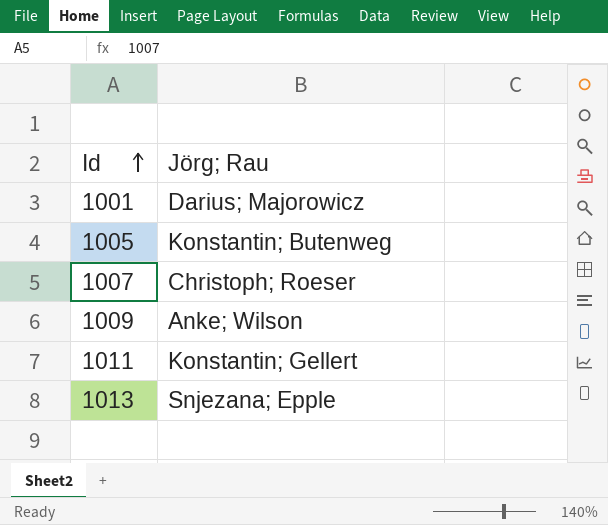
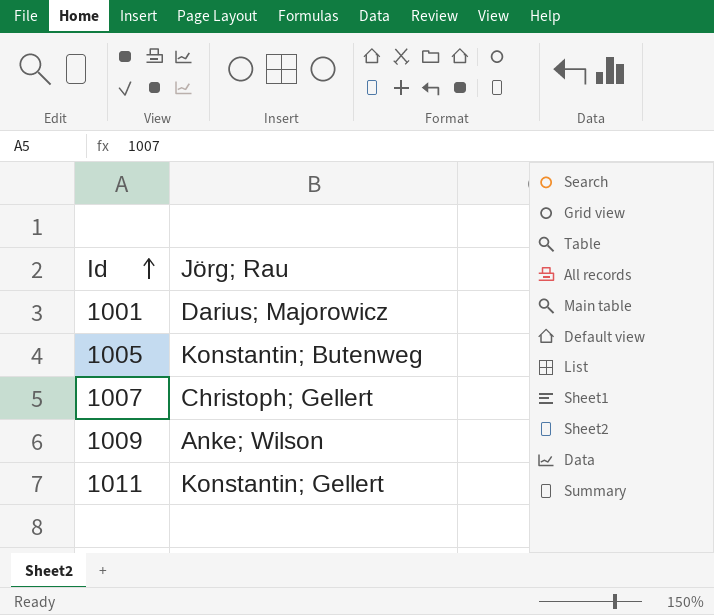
row 1013: Snjezana; Epple -> none
1007 | Jörg; Rau: Christoph; Roeser -> Christoph; Gellert

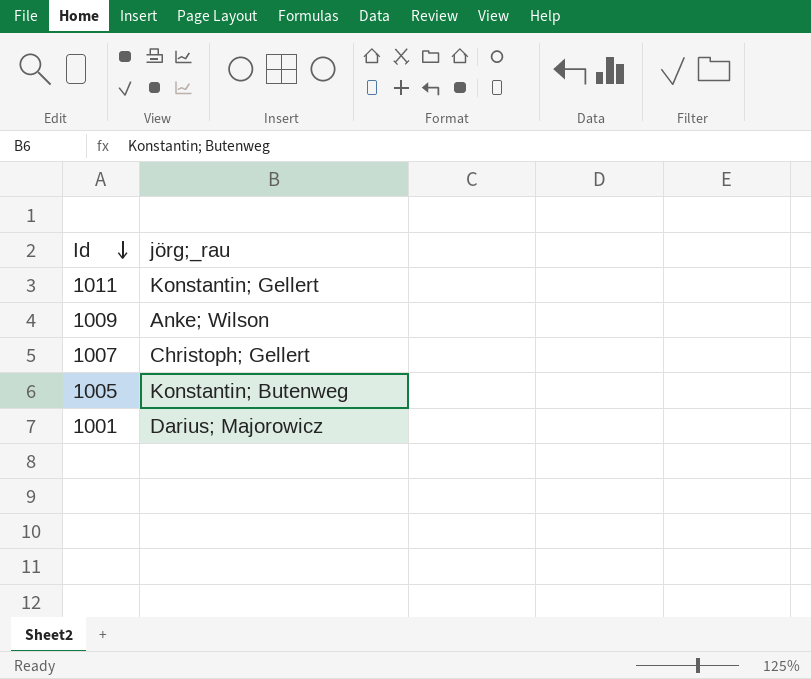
row order: Id ascending -> Id descending
column name: Jörg; Rau -> jörg;_rau

